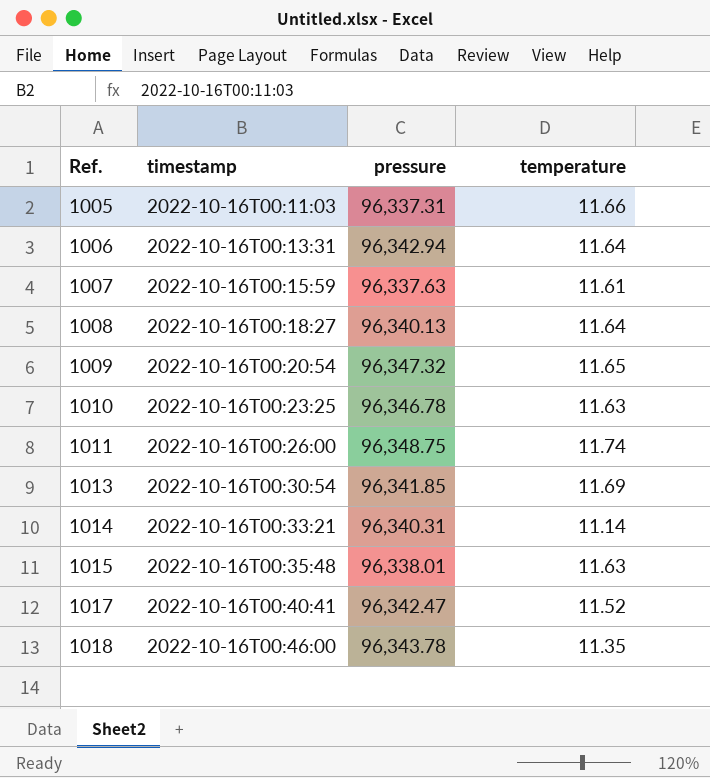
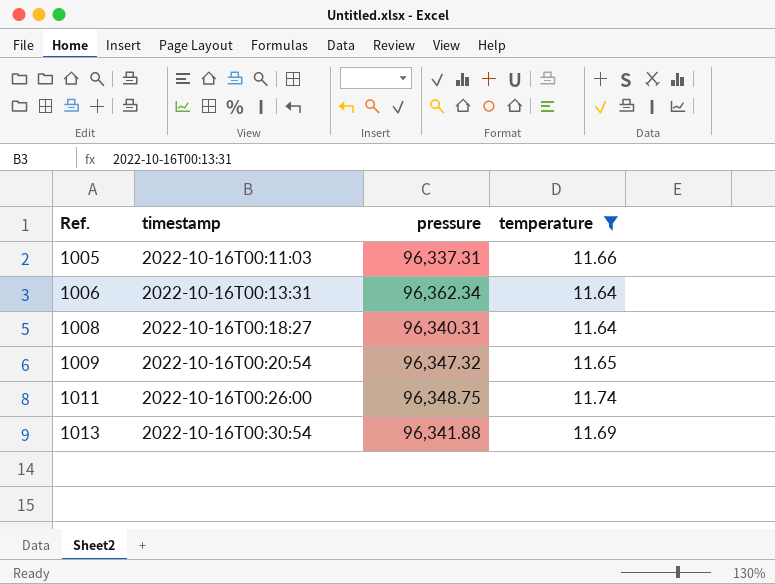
filter: none -> temperature >= 11.64
1006 | pressure: 96,342.94 -> 96,362.34
1008 | pressure: 96,340.13 -> 96,340.31
1013 | pressure: 96,341.85 -> 96,341.88

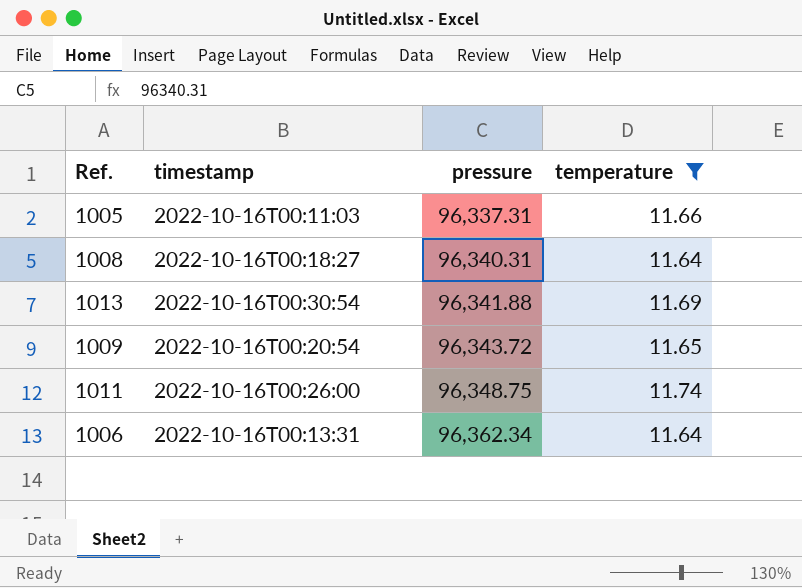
row order: Ref. ascending -> pressure ascending
1009 | pressure: 96,347.32 -> 96,343.72

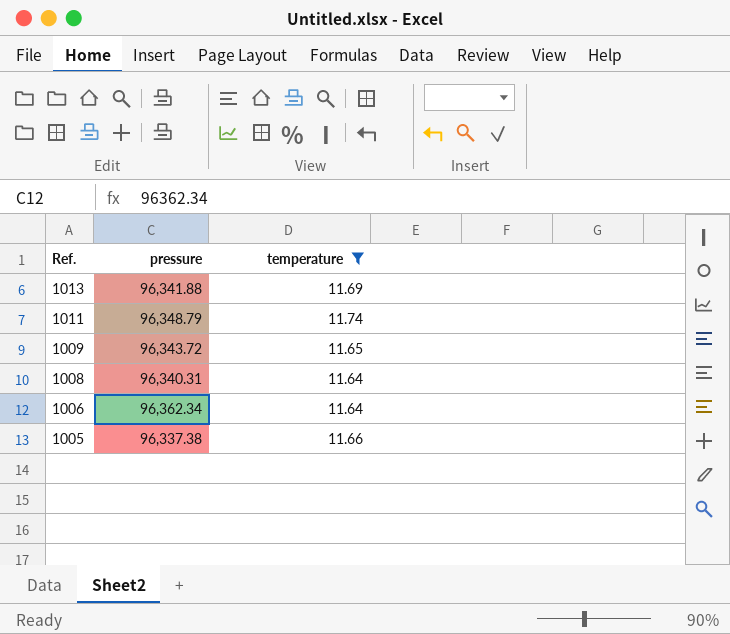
row order: pressure ascending -> Ref. descending
column timestamp | position: 2 -> none
1011 | pressure: 96,348.75 -> 96,348.79
1005 | pressure: 96,337.31 -> 96,337.38

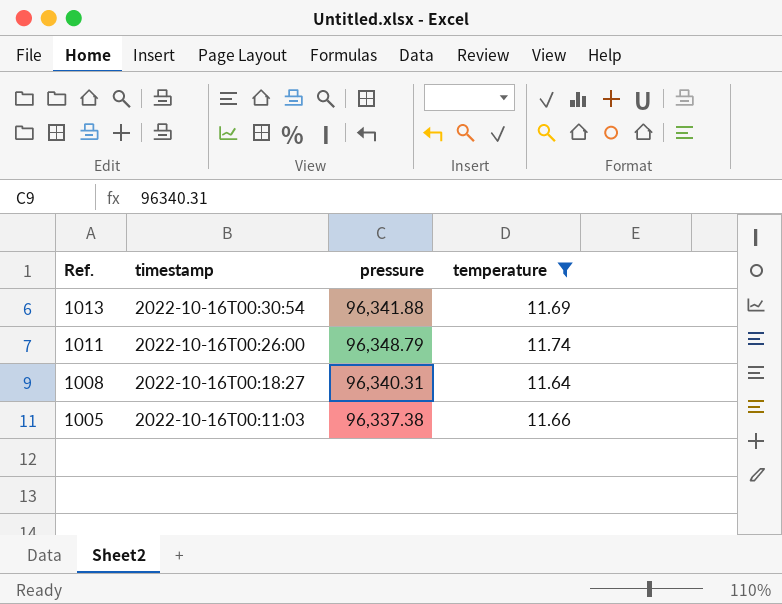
column timestamp | position: none -> 2
row 1009: 96,343.72 | 11.65 -> none
row 1006: 96,362.34 | 11.64 -> none

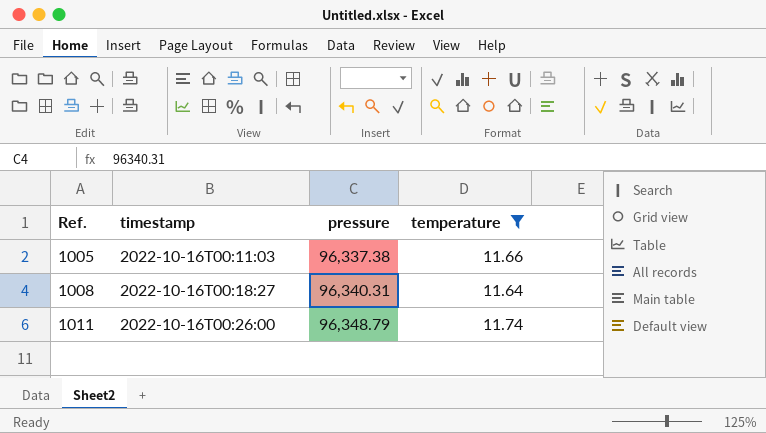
row order: Ref. descending -> Ref. ascending
row 1013: 2022-10-16T00:30:54 | 96,341.88 | 11.69 -> none

